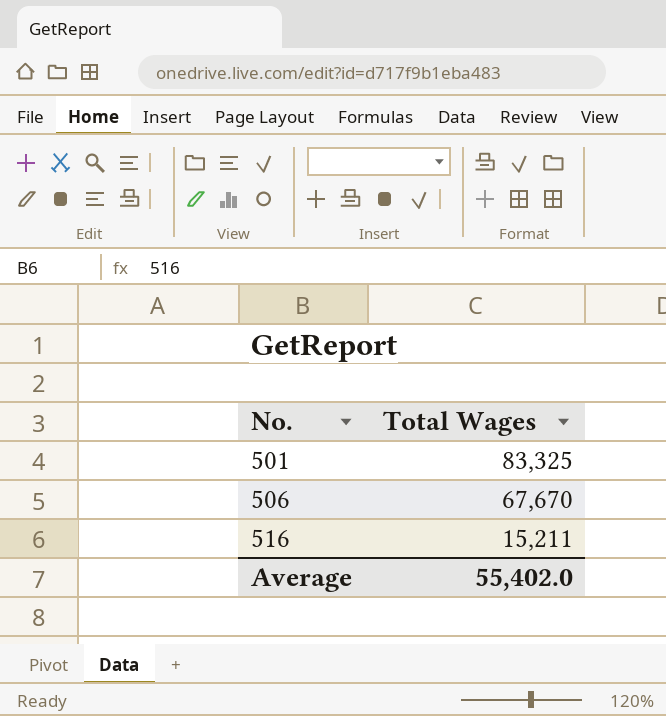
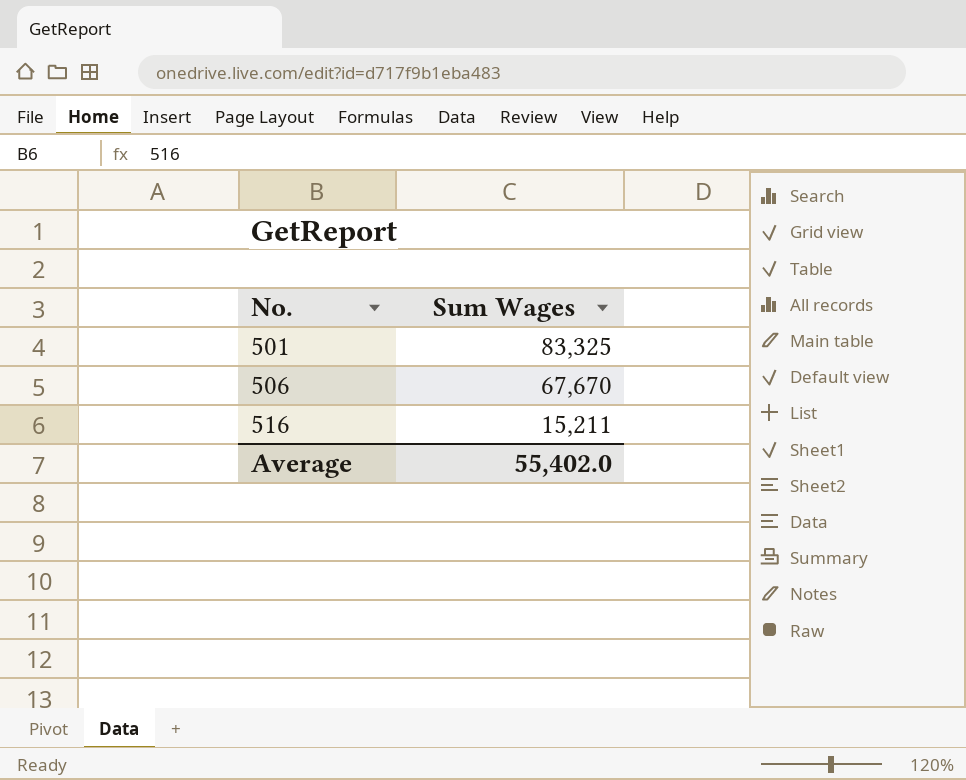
column name: Total Wages -> Sum Wages

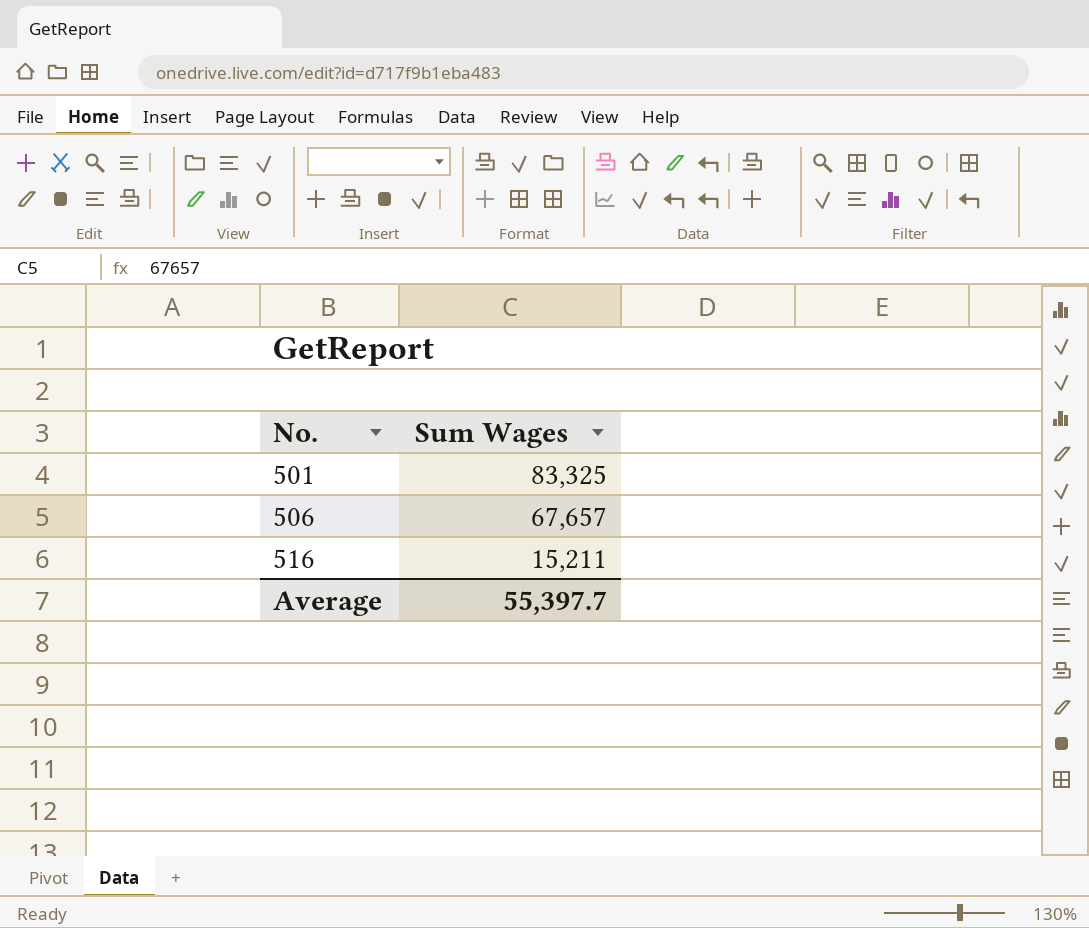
506 | Sum Wages: 67,670 -> 67,657
Average | Sum Wages: 55,402.0 -> 55,397.7

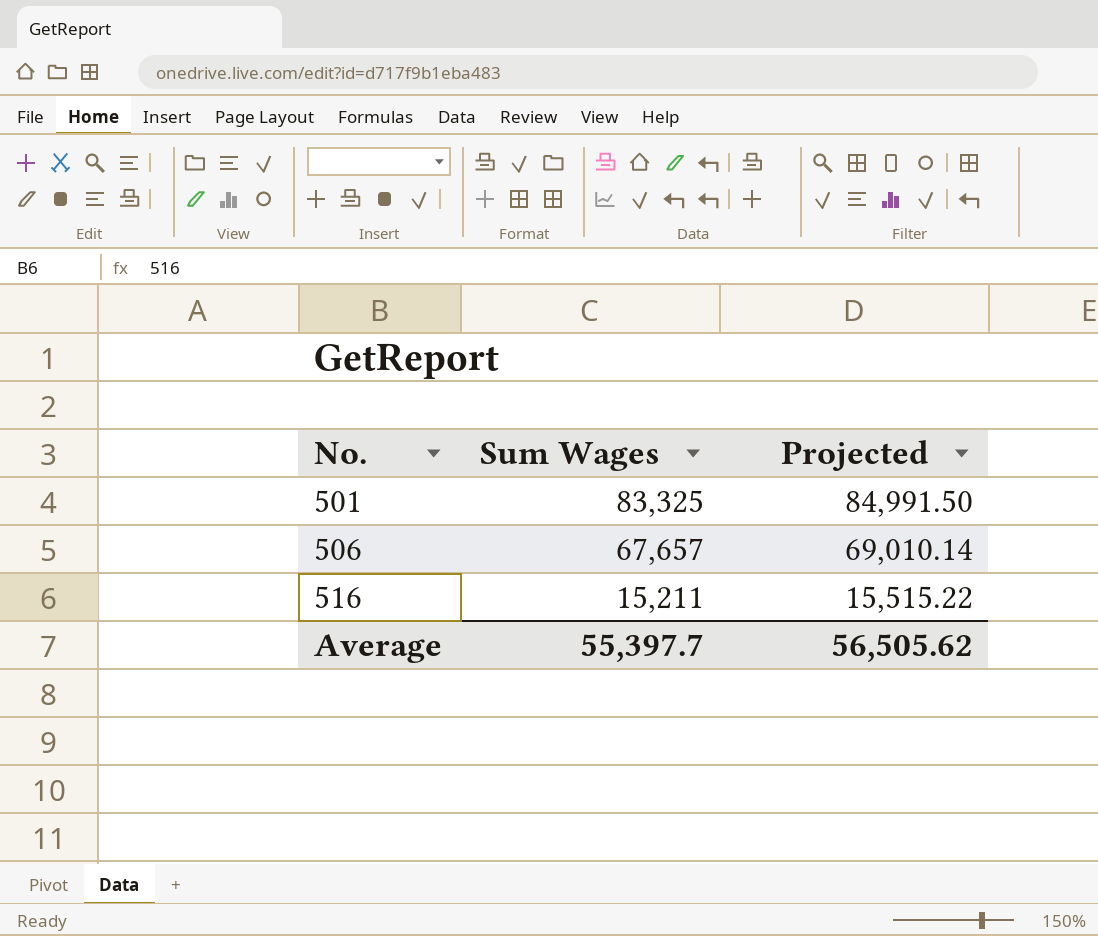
column Projected | formula: none -> [Sum Wages] * 1.02

